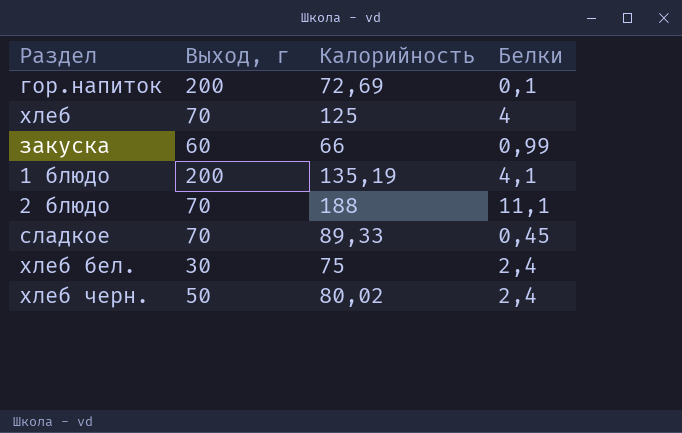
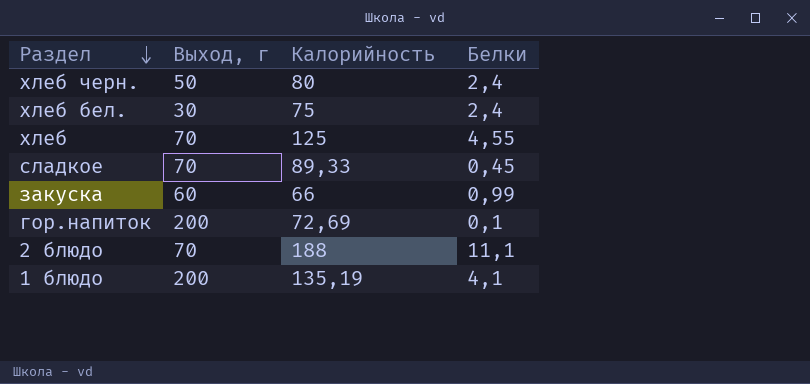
row order: none -> Раздел descending
хлеб черн. | Калорийность: 80,02 -> 80
хлеб | Белки: 4 -> 4,55

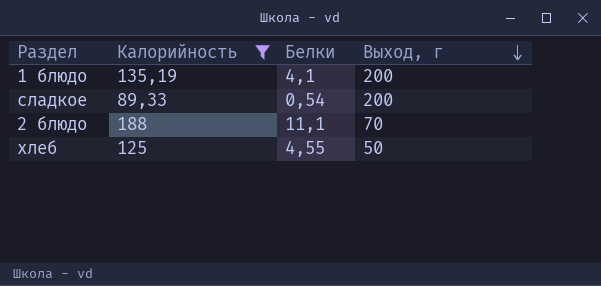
filter: none -> Калорийность >= 89,33
row order: Раздел descending -> Выход, г descending
column Выход, г | position: 2 -> 4
сладкое | Белки: 0,45 -> 0,54
сладкое | Выход, г: 70 -> 200
хлеб | Выход, г: 70 -> 50

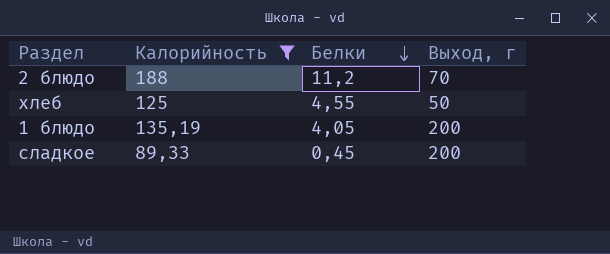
row order: Выход, г descending -> Белки descending
2 блюдо | Белки: 11,1 -> 11,2
1 блюдо | Белки: 4,1 -> 4,05
сладкое | Белки: 0,54 -> 0,45

